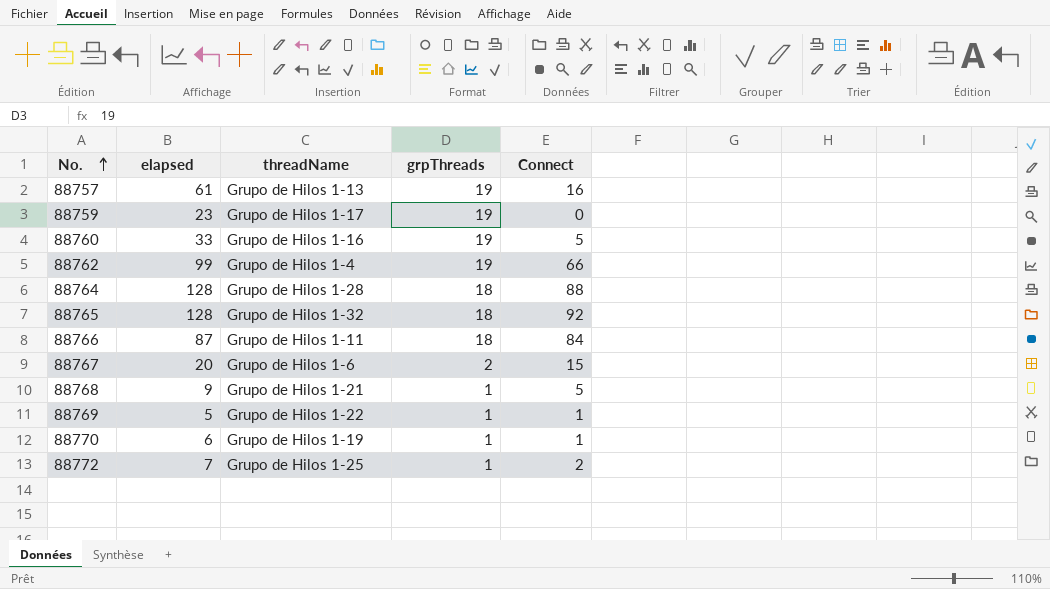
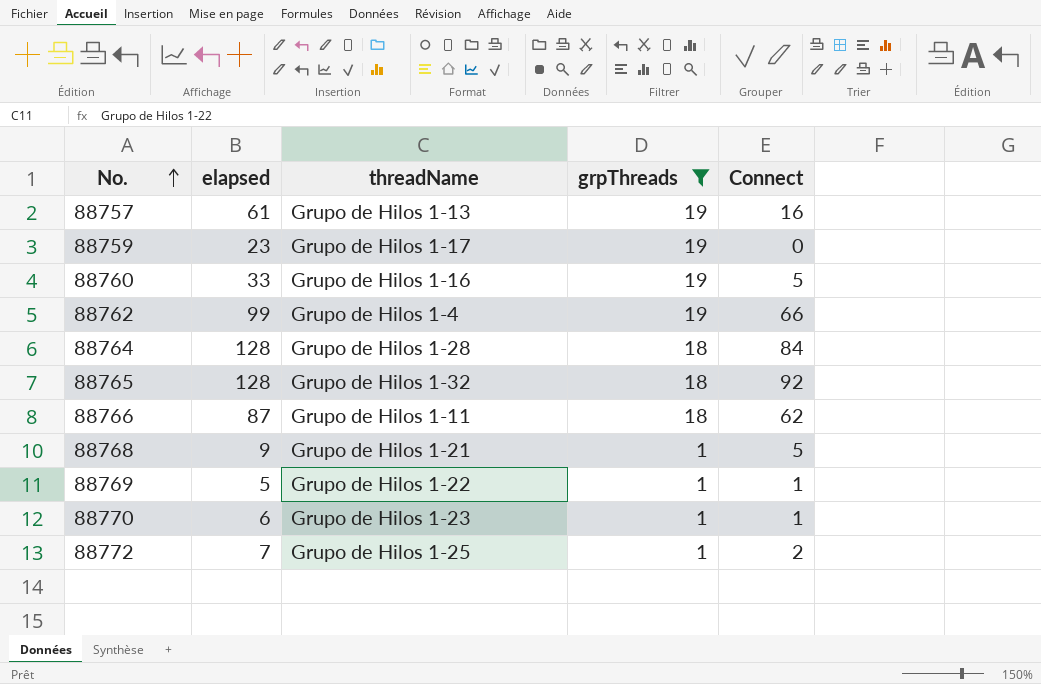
filter: none -> grpThreads != 2
88764 | Connect: 88 -> 84
88766 | Connect: 84 -> 62
88770 | threadName: Grupo de Hilos 1-19 -> Grupo de Hilos 1-23

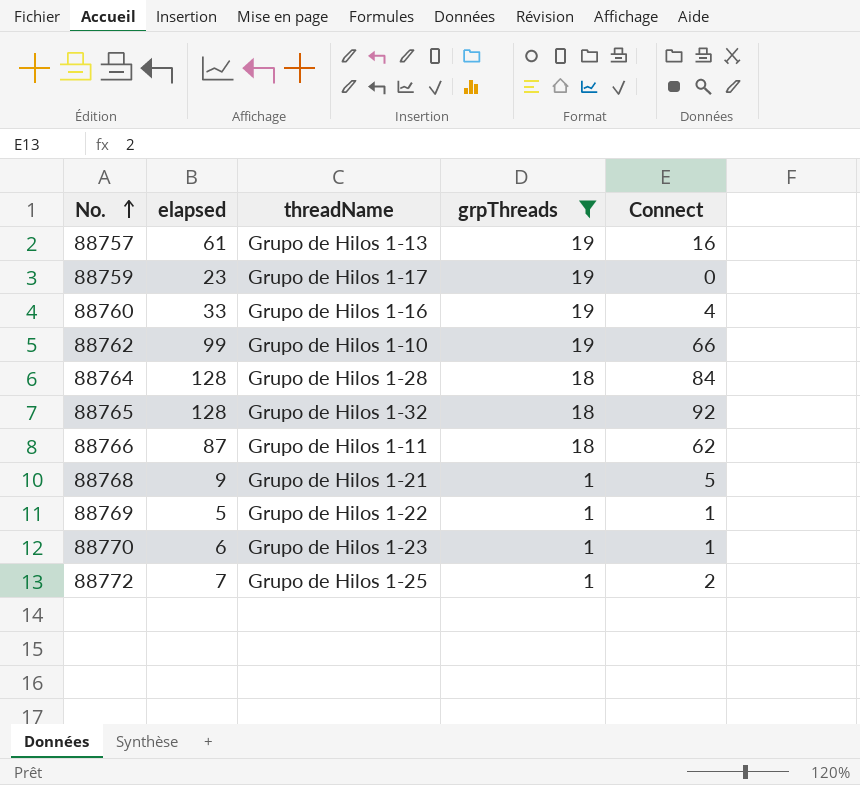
88760 | Connect: 5 -> 4
88762 | threadName: Grupo de Hilos 1-4 -> Grupo de Hilos 1-10

